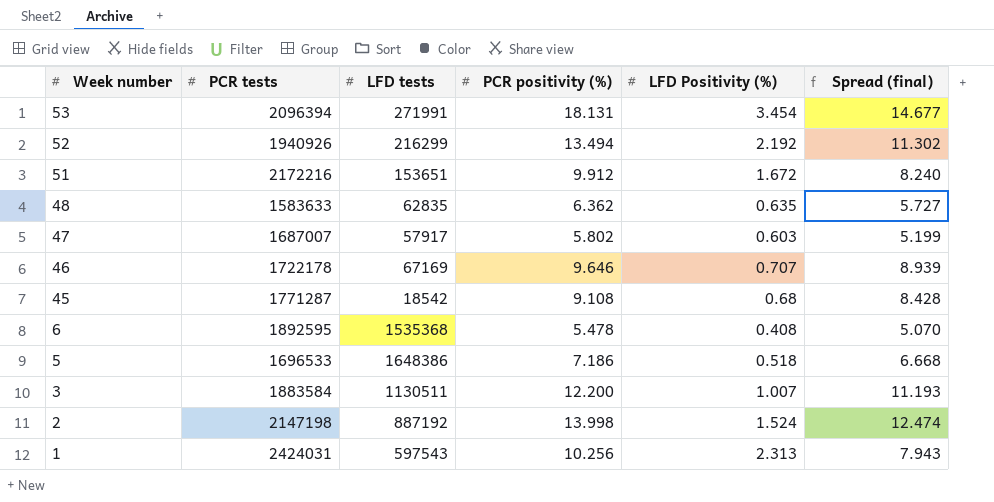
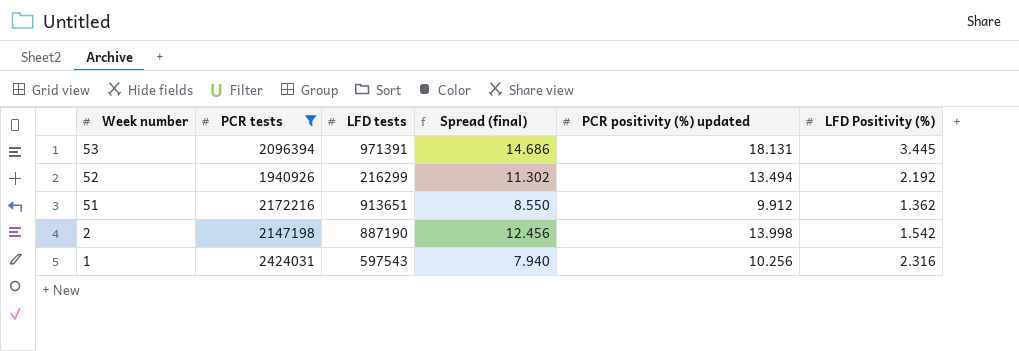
filter: none -> PCR tests >= 1940926
column Spread (final) | position: 6 -> 4
column name: PCR positivity (%) -> PCR positivity (%) updated
53 | LFD tests: 271991 -> 971391
53 | Spread (final): 14.677 -> 14.686
53 | LFD Positivity (%): 3.454 -> 3.445
51 | LFD tests: 153651 -> 913651
51 | Spread (final): 8.240 -> 8.550
51 | LFD Positivity (%): 1.672 -> 1.362
2 | LFD tests: 887192 -> 887190
2 | Spread (final): 12.474 -> 12.456
2 | LFD Positivity (%): 1.524 -> 1.542
1 | Spread (final): 7.943 -> 7.940
1 | LFD Positivity (%): 2.313 -> 2.316

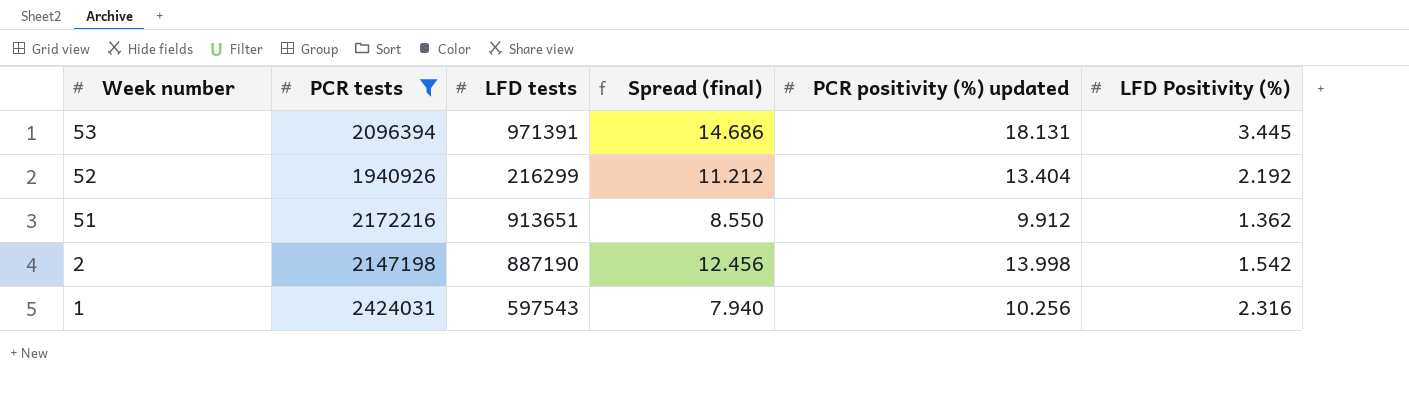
52 | Spread (final): 11.302 -> 11.212
52 | PCR positivity (%) updated: 13.494 -> 13.404

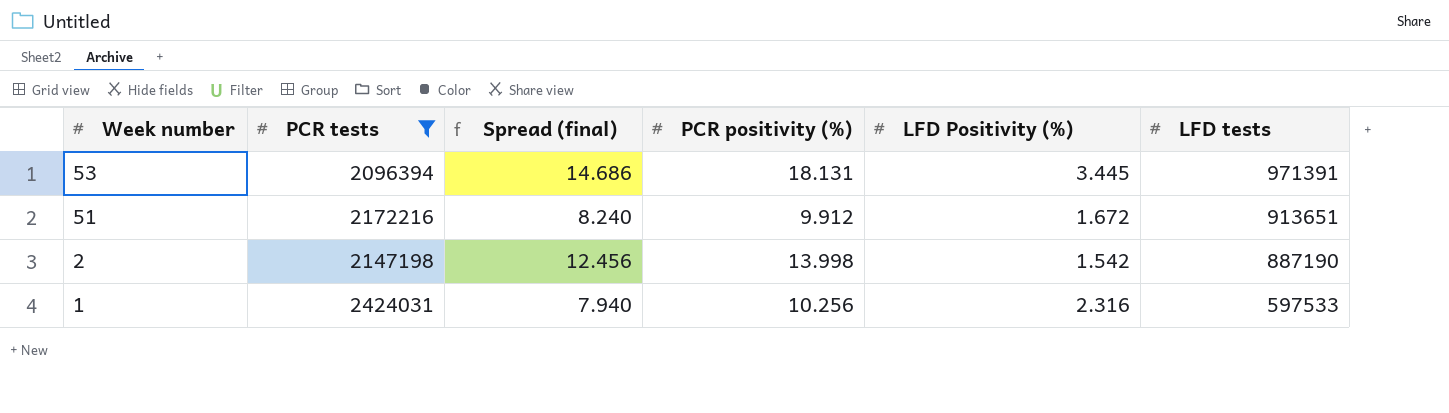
column name: PCR positivity (%) updated -> PCR positivity (%)
column LFD tests | position: 3 -> 6
row 52: 1940926 | 216299 | 11.212 | 13.404 | 2.192 -> none
51 | Spread (final): 8.550 -> 8.240
51 | LFD Positivity (%): 1.362 -> 1.672
1 | LFD tests: 597543 -> 597533

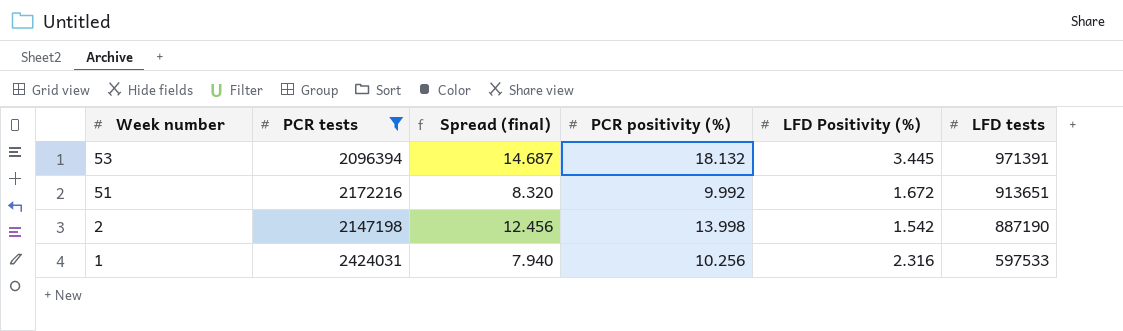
53 | Spread (final): 14.686 -> 14.687
53 | PCR positivity (%): 18.131 -> 18.132
51 | Spread (final): 8.240 -> 8.320
51 | PCR positivity (%): 9.912 -> 9.992

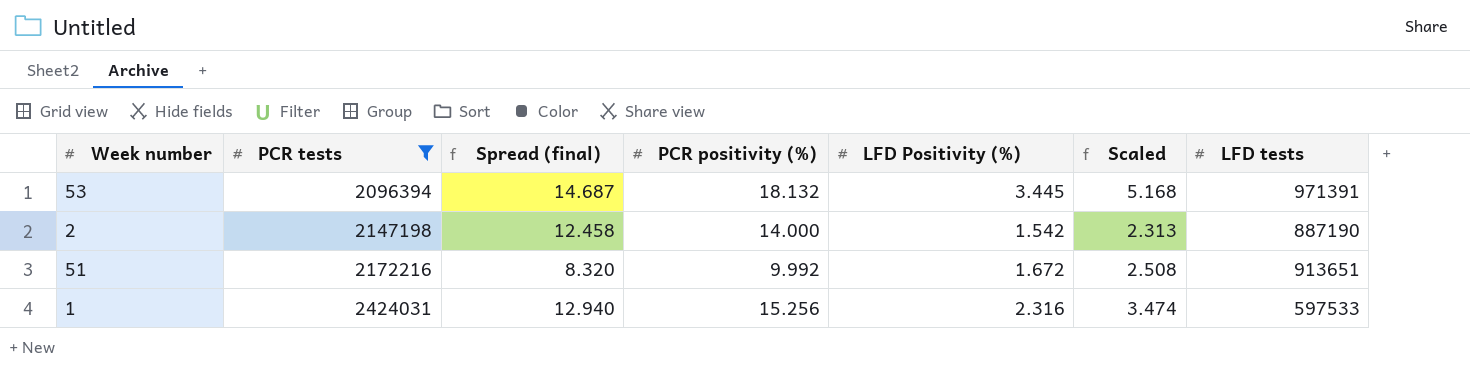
row order: Week number descending -> PCR tests ascending
column Scaled | formula: none -> [LFD Positivity (%)] * 1.5
2 | Spread (final): 12.456 -> 12.458
2 | PCR positivity (%): 13.998 -> 14.000
1 | Spread (final): 7.940 -> 12.940
1 | PCR positivity (%): 10.256 -> 15.256

